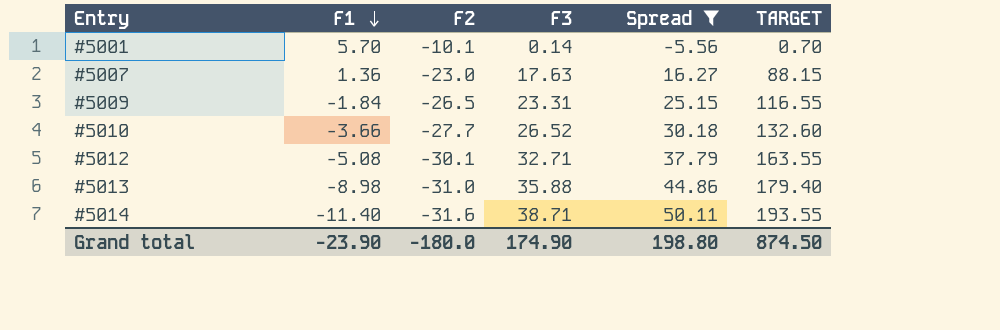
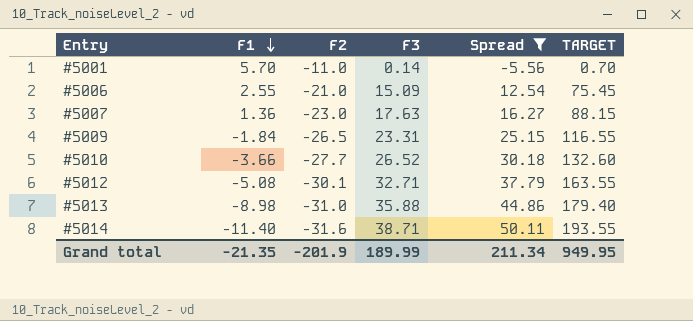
#5001 | F2: -10.1 -> -11.0
row #5006: none -> 2.55 | -21.0 | 15.09 | 12.54 | 75.45
Grand total | F1: -23.90 -> -21.35
Grand total | F2: -180.0 -> -201.9
Grand total | F3: 174.90 -> 189.99
Grand total | Spread: 198.80 -> 211.34
Grand total | TARGET: 874.50 -> 949.95

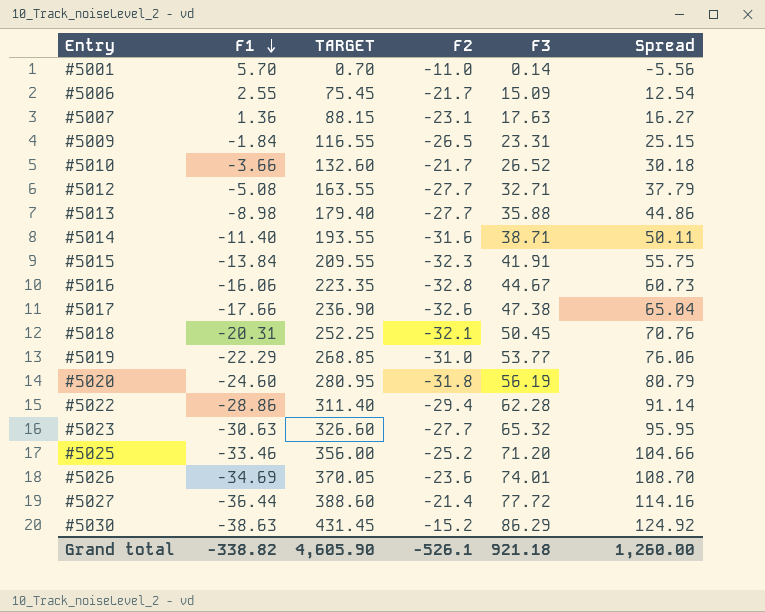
filter: Spread <= 50.11 -> none
column TARGET | position: 6 -> 3
#5006 | F2: -21.0 -> -21.7
#5007 | F2: -23.0 -> -23.1
#5010 | F2: -27.7 -> -21.7
#5012 | F2: -30.1 -> -27.7
#5013 | F2: -31.0 -> -27.7
Grand total | F1: -21.35 -> -338.82
Grand total | TARGET: 949.95 -> 4,605.90
Grand total | F2: -201.9 -> -526.1
Grand total | F3: 189.99 -> 921.18
Grand total | Spread: 211.34 -> 1,260.00

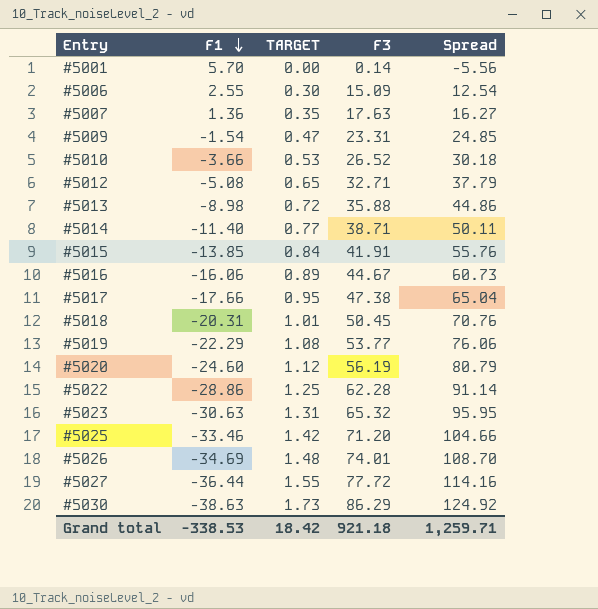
column F2 | position: 4 -> none
column TARGET | formula: [F3] * 5 -> [F3] * 0.02
#5009 | F1: -1.84 -> -1.54
#5009 | Spread: 25.15 -> 24.85
#5015 | F1: -13.84 -> -13.85
#5015 | Spread: 55.75 -> 55.76
Grand total | F1: -338.82 -> -338.53
Grand total | TARGET: 4,605.90 -> 18.42
Grand total | Spread: 1,260.00 -> 1,259.71

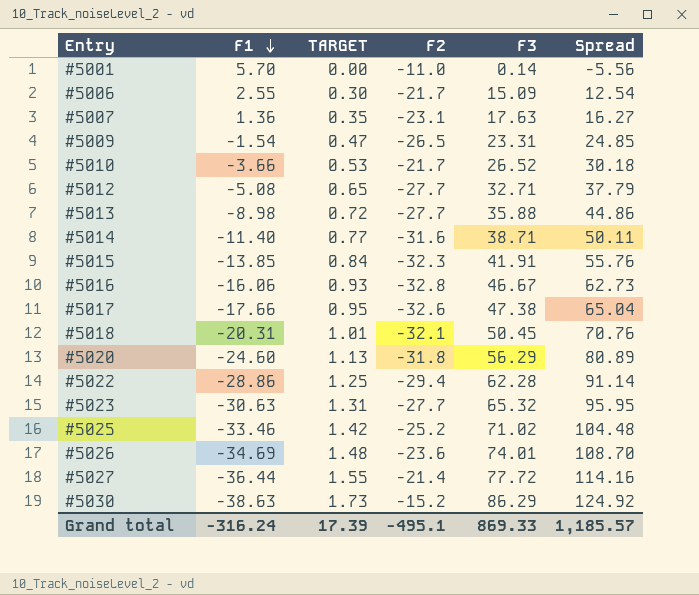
column F2 | position: none -> 4
row #5019: -22.29 | 1.08 | 53.77 | 76.06 -> none
#5016 | TARGET: 0.89 -> 0.93
#5016 | F3: 44.67 -> 46.67
#5016 | Spread: 60.73 -> 62.73
#5020 | TARGET: 1.12 -> 1.13
#5020 | F3: 56.19 -> 56.29
#5020 | Spread: 80.79 -> 80.89
#5025 | F3: 71.20 -> 71.02
#5025 | Spread: 104.66 -> 104.48
Grand total | F1: -338.53 -> -316.24
Grand total | TARGET: 18.42 -> 17.39
Grand total | F3: 921.18 -> 869.33
Grand total | Spread: 1,259.71 -> 1,185.57

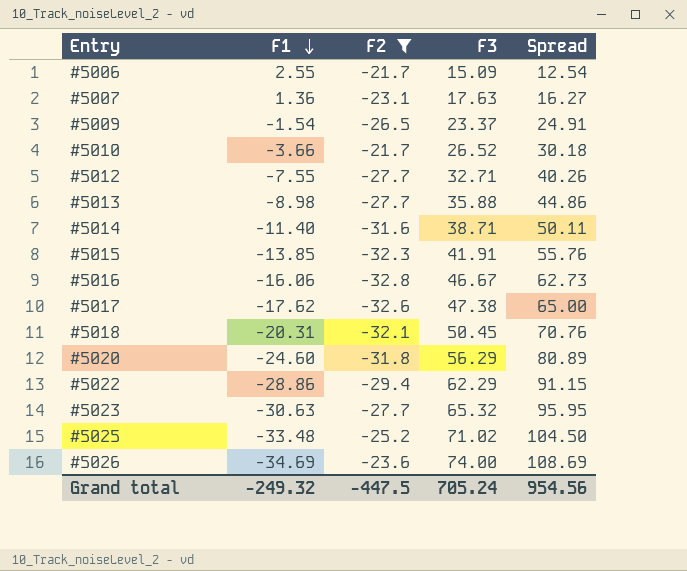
filter: none -> F2 <= -21.7
column TARGET | formula: [F3] * 0.02 -> none
#5009 | F3: 23.31 -> 23.37
#5009 | Spread: 24.85 -> 24.91
#5012 | F1: -5.08 -> -7.55
#5012 | Spread: 37.79 -> 40.26
#5017 | F1: -17.66 -> -17.62
#5017 | Spread: 65.04 -> 65.00
#5022 | F3: 62.28 -> 62.29
#5022 | Spread: 91.14 -> 91.15
#5025 | F1: -33.46 -> -33.48
#5025 | Spread: 104.48 -> 104.50
#5026 | F3: 74.01 -> 74.00
#5026 | Spread: 108.70 -> 108.69
Grand total | F1: -316.24 -> -249.32
Grand total | F2: -495.1 -> -447.5
Grand total | F3: 869.33 -> 705.24
Grand total | Spread: 1,185.57 -> 954.56

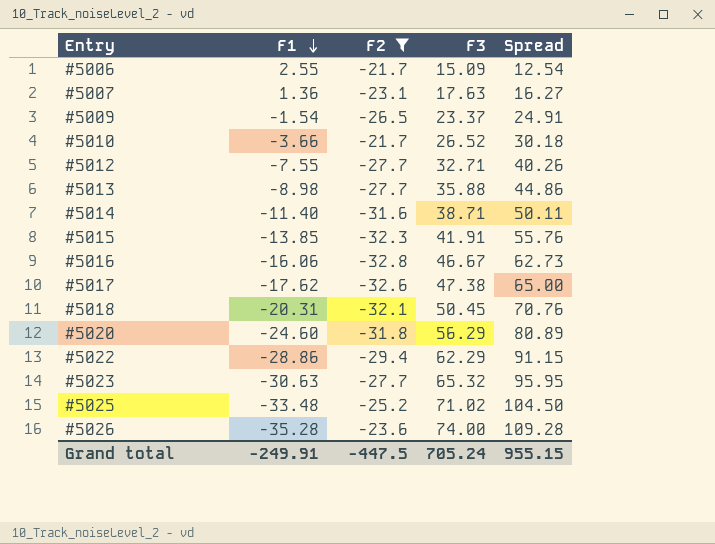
#5026 | F1: -34.69 -> -35.28
#5026 | Spread: 108.69 -> 109.28
Grand total | F1: -249.32 -> -249.91
Grand total | Spread: 954.56 -> 955.15

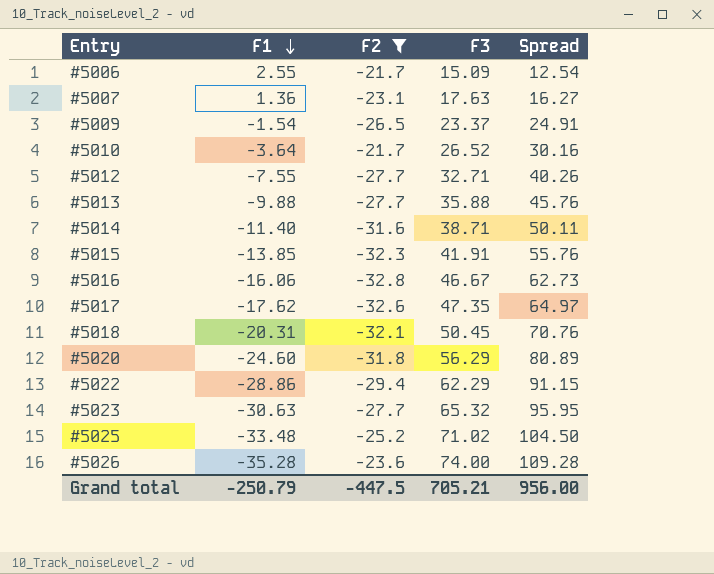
#5010 | F1: -3.66 -> -3.64
#5010 | Spread: 30.18 -> 30.16
#5013 | F1: -8.98 -> -9.88
#5013 | Spread: 44.86 -> 45.76
#5017 | F3: 47.38 -> 47.35
#5017 | Spread: 65.00 -> 64.97
Grand total | F1: -249.91 -> -250.79
Grand total | F3: 705.24 -> 705.21
Grand total | Spread: 955.15 -> 956.00

